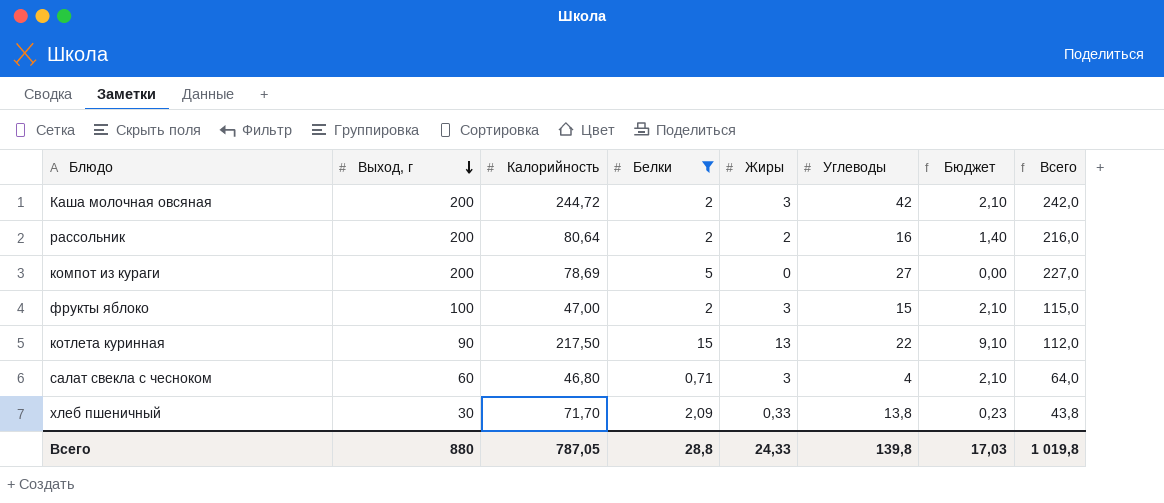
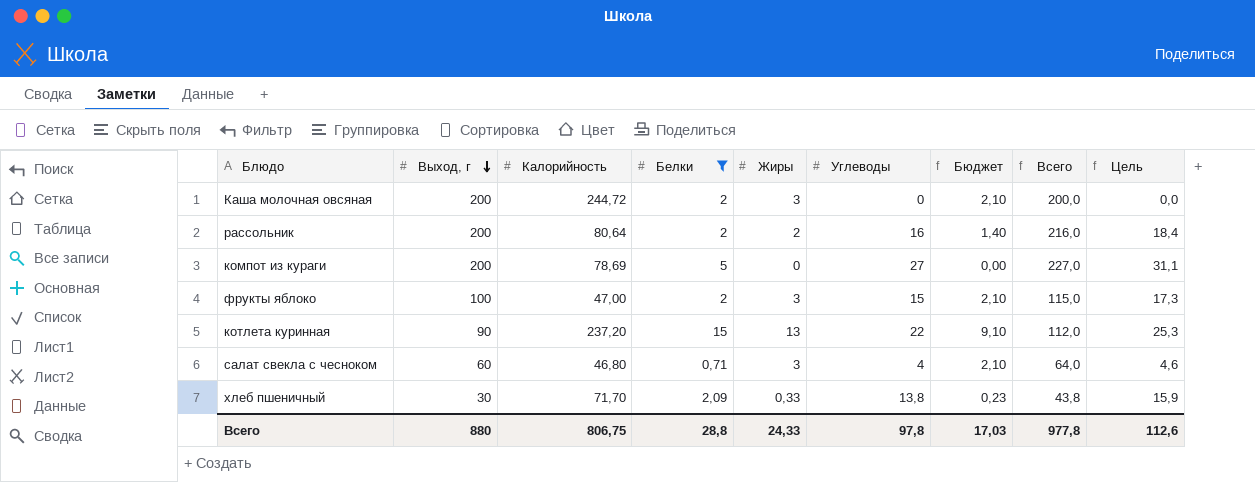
column Цель | formula: none -> [Углеводы] * 1,15
Каша молочная овсяная | Углеводы: 42 -> 0
Каша молочная овсяная | Всего: 242,0 -> 200,0
котлета куринная | Калорийность: 217,50 -> 237,20
Всего | Калорийность: 787,05 -> 806,75
Всего | Углеводы: 139,8 -> 97,8
Всего | Всего: 1 019,8 -> 977,8

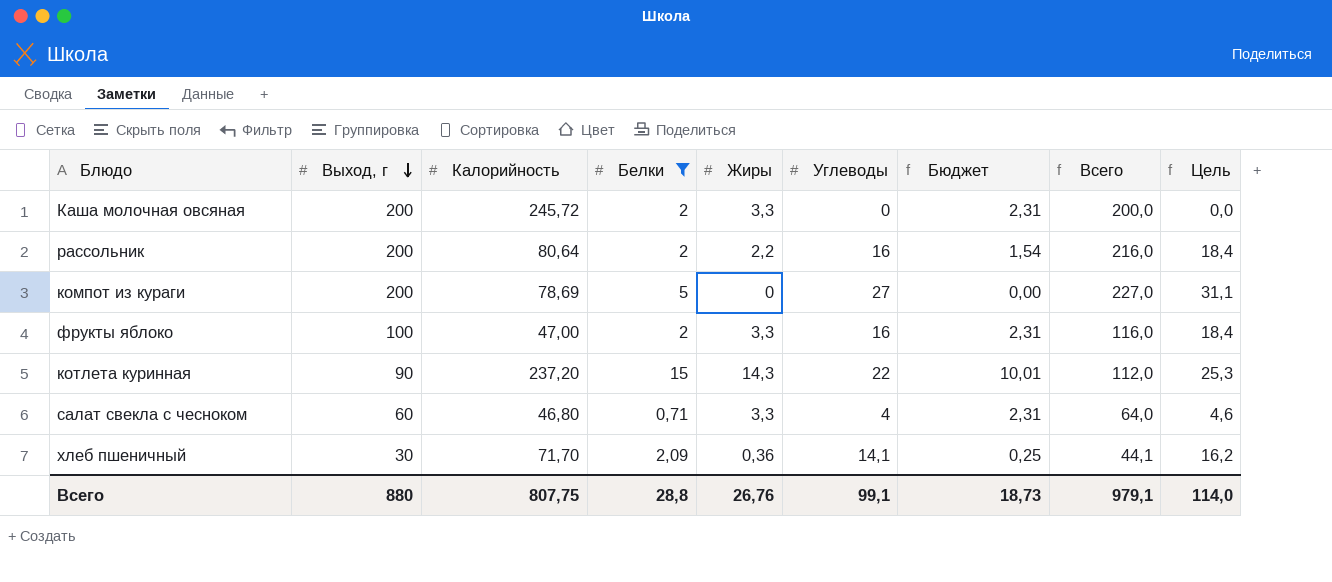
Каша молочная овсяная | Калорийность: 244,72 -> 245,72
Каша молочная овсяная | Жиры: 3 -> 3,3
Каша молочная овсяная | Бюджет: 2,10 -> 2,31
рассольник | Жиры: 2 -> 2,2
рассольник | Бюджет: 1,40 -> 1,54
фрукты яблоко | Жиры: 3 -> 3,3
фрукты яблоко | Углеводы: 15 -> 16
фрукты яблоко | Бюджет: 2,10 -> 2,31
фрукты яблоко | Всего: 115,0 -> 116,0
фрукты яблоко | Цель: 17,3 -> 18,4
котлета куринная | Жиры: 13 -> 14,3
котлета куринная | Бюджет: 9,10 -> 10,01
салат свекла с чесноком | Жиры: 3 -> 3,3
салат свекла с чесноком | Бюджет: 2,10 -> 2,31
хлеб пшеничный | Жиры: 0,33 -> 0,36
хлеб пшеничный | Углеводы: 13,8 -> 14,1
хлеб пшеничный | Бюджет: 0,23 -> 0,25
хлеб пшеничный | Всего: 43,8 -> 44,1
хлеб пшеничный | Цель: 15,9 -> 16,2
Всего | Калорийность: 806,75 -> 807,75
Всего | Жиры: 24,33 -> 26,76
Всего | Углеводы: 97,8 -> 99,1
Всего | Бюджет: 17,03 -> 18,73
Всего | Всего: 977,8 -> 979,1
Всего | Цель: 112,6 -> 114,0

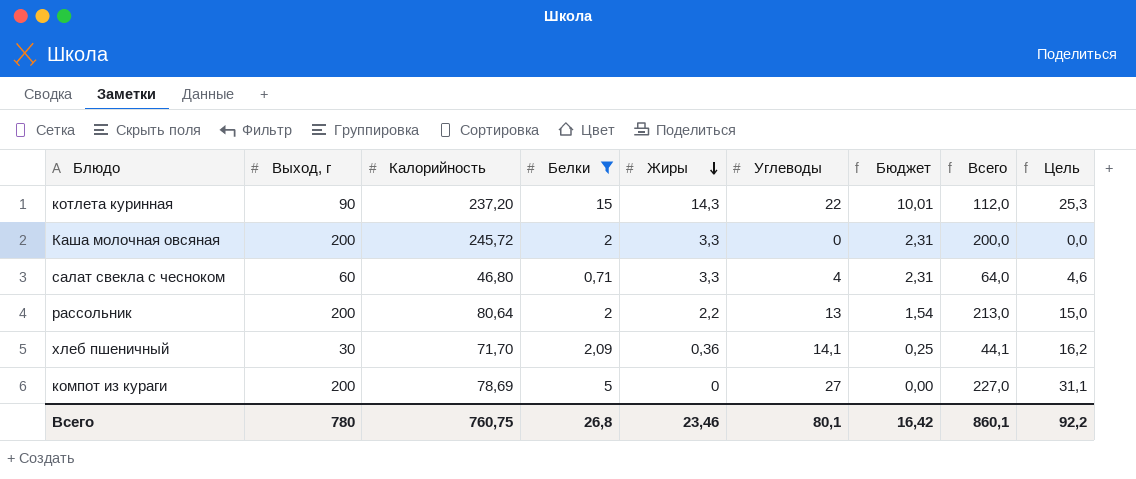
row order: Выход, г descending -> Жиры descending
row фрукты яблоко: 100 | 47,00 | 2 | 3,3 | 16 | 2,31 | 116,0 | 18,4 -> none
рассольник | Углеводы: 16 -> 13
рассольник | Всего: 216,0 -> 213,0
рассольник | Цель: 18,4 -> 15,0
Всего | Выход, г: 880 -> 780
Всего | Калорийность: 807,75 -> 760,75
Всего | Белки: 28,8 -> 26,8
Всего | Жиры: 26,76 -> 23,46
Всего | Углеводы: 99,1 -> 80,1
Всего | Бюджет: 18,73 -> 16,42
Всего | Всего: 979,1 -> 860,1
Всего | Цель: 114,0 -> 92,2

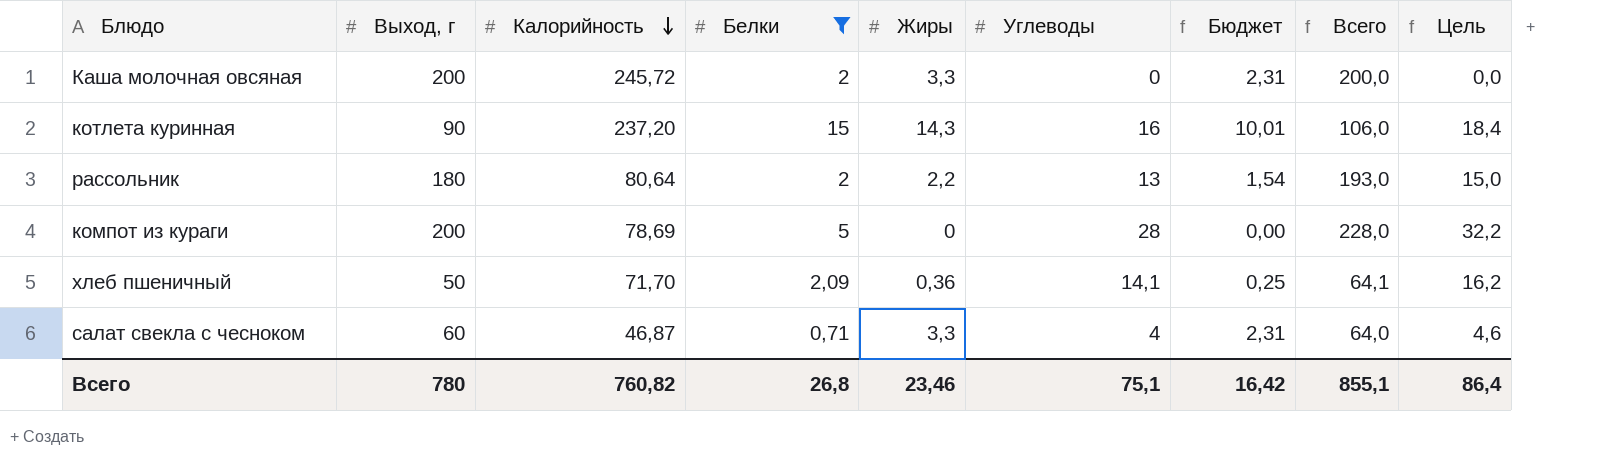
row order: Жиры descending -> Калорийность descending
котлета куринная | Углеводы: 22 -> 16
котлета куринная | Всего: 112,0 -> 106,0
котлета куринная | Цель: 25,3 -> 18,4
рассольник | Выход, г: 200 -> 180
рассольник | Всего: 213,0 -> 193,0
компот из кураги | Углеводы: 27 -> 28
компот из кураги | Всего: 227,0 -> 228,0
компот из кураги | Цель: 31,1 -> 32,2
хлеб пшеничный | Выход, г: 30 -> 50
хлеб пшеничный | Всего: 44,1 -> 64,1
салат свекла с чесноком | Калорийность: 46,80 -> 46,87
Всего | Калорийность: 760,75 -> 760,82
Всего | Углеводы: 80,1 -> 75,1
Всего | Всего: 860,1 -> 855,1
Всего | Цель: 92,2 -> 86,4

